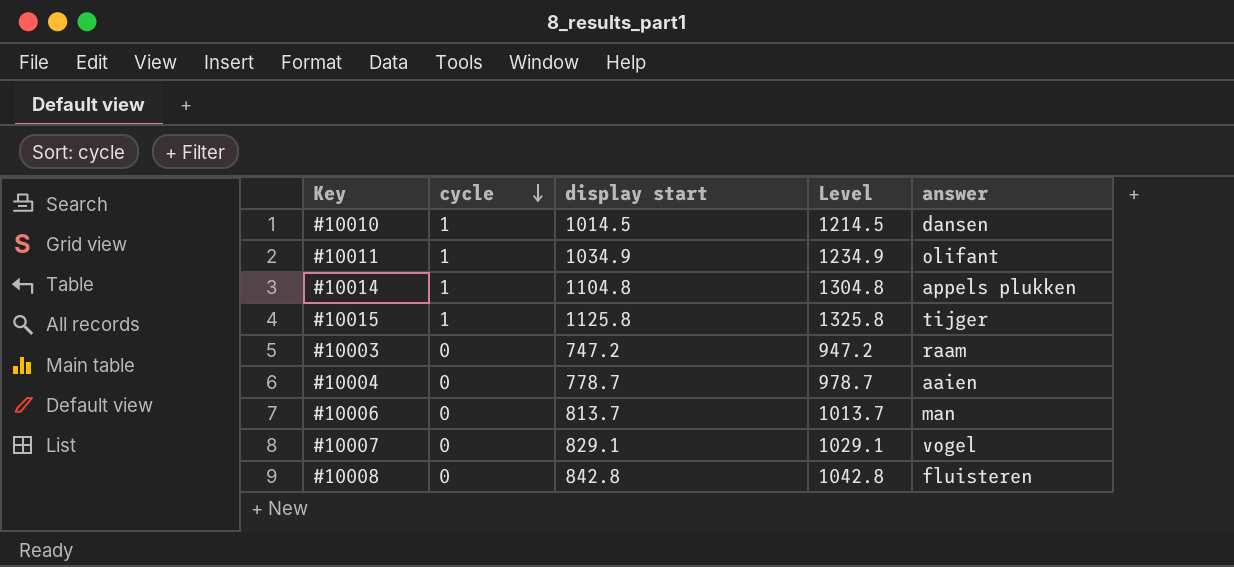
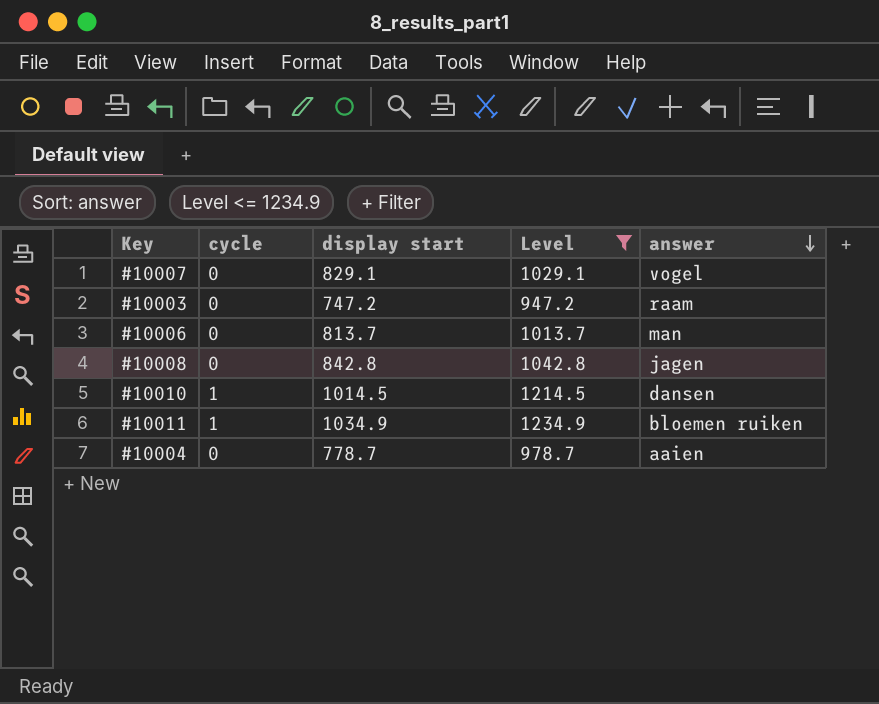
filter: none -> Level <= 1234.9
row order: cycle descending -> answer descending
#10008 | answer: fluisteren -> jagen
#10011 | answer: olifant -> bloemen ruiken

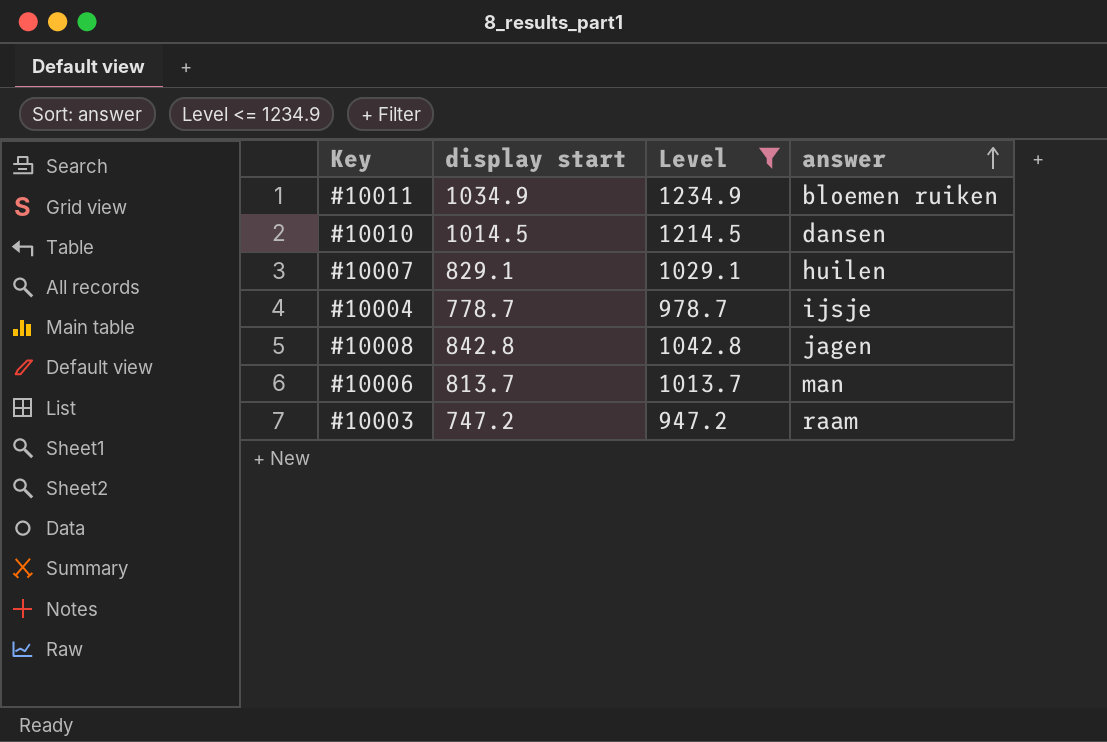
row order: answer descending -> answer ascending
column cycle | position: 2 -> none
#10007 | answer: vogel -> huilen
#10004 | answer: aaien -> ijsje

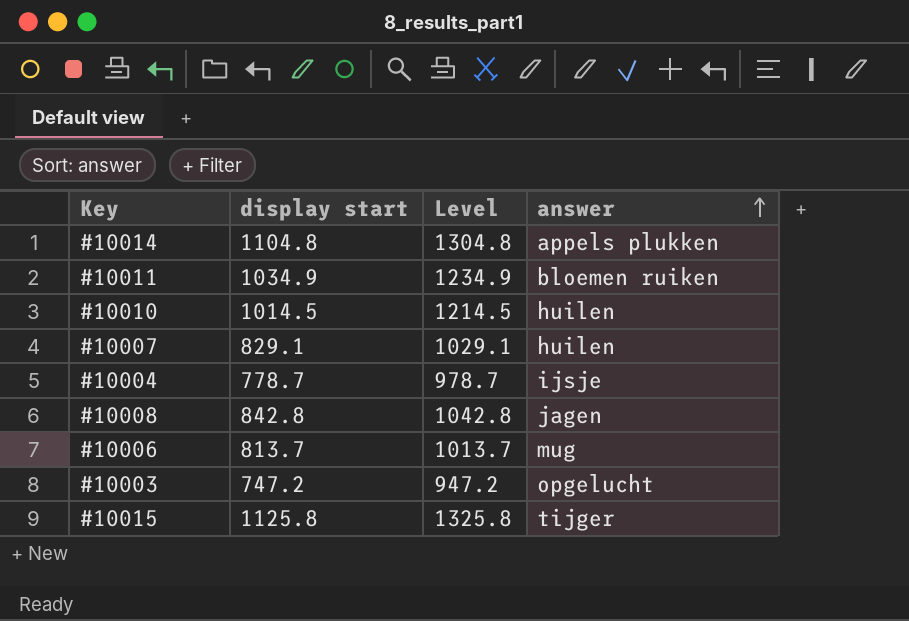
filter: Level <= 1234.9 -> none
#10010 | answer: dansen -> huilen
#10006 | answer: man -> mug
#10003 | answer: raam -> opgelucht

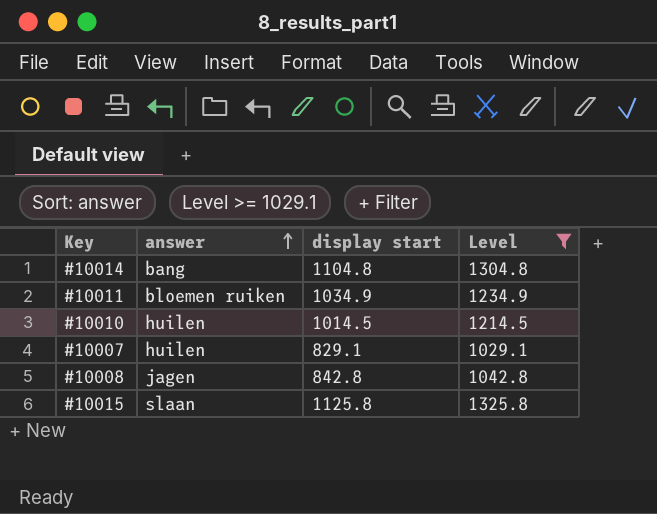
filter: none -> Level >= 1029.1
column answer | position: 4 -> 2
#10014 | answer: appels plukken -> bang
#10015 | answer: tijger -> slaan

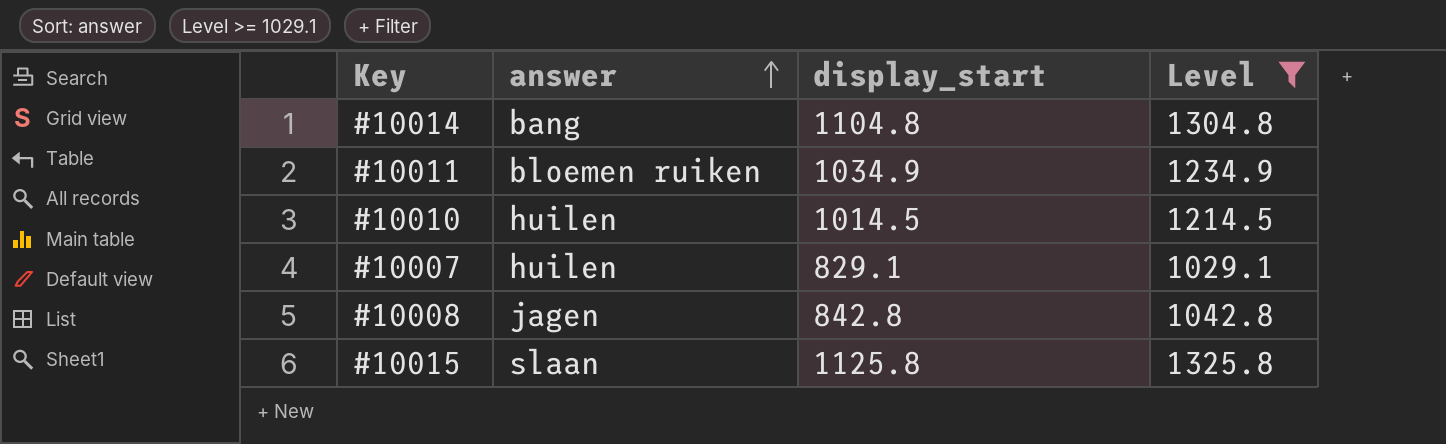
column name: display start -> display_start

